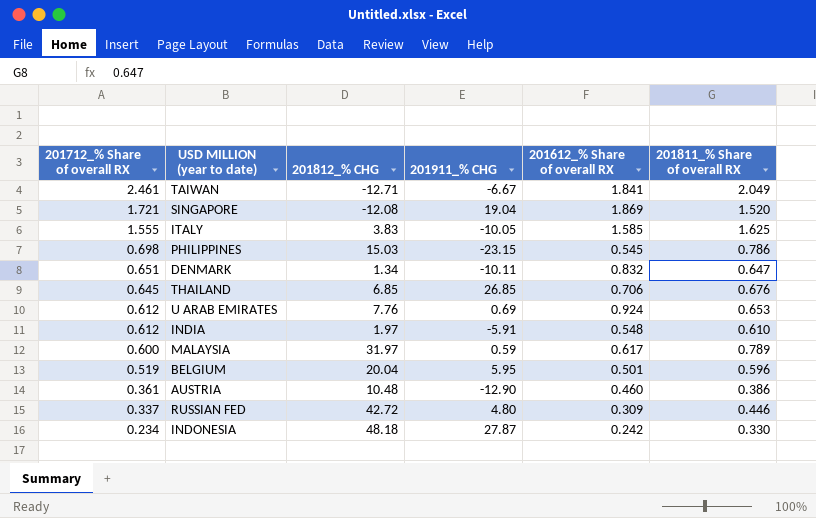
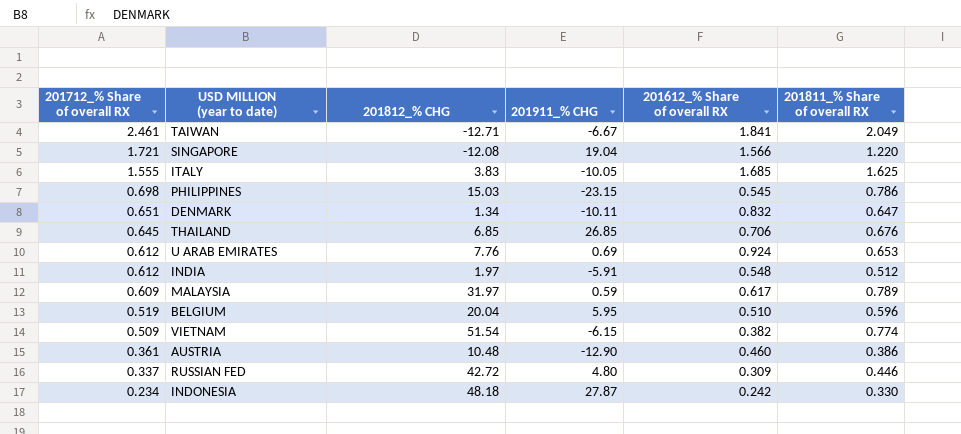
SINGAPORE | 201612_% Share of overall RX: 1.869 -> 1.566
SINGAPORE | 201811_% Share of overall RX: 1.520 -> 1.220
ITALY | 201612_% Share of overall RX: 1.585 -> 1.685
INDIA | 201811_% Share of overall RX: 0.610 -> 0.512
MALAYSIA | 201712_% Share of overall RX: 0.600 -> 0.609
BELGIUM | 201612_% Share of overall RX: 0.501 -> 0.510
row VIETNAM: none -> 0.509 | 51.54 | -6.15 | 0.382 | 0.774

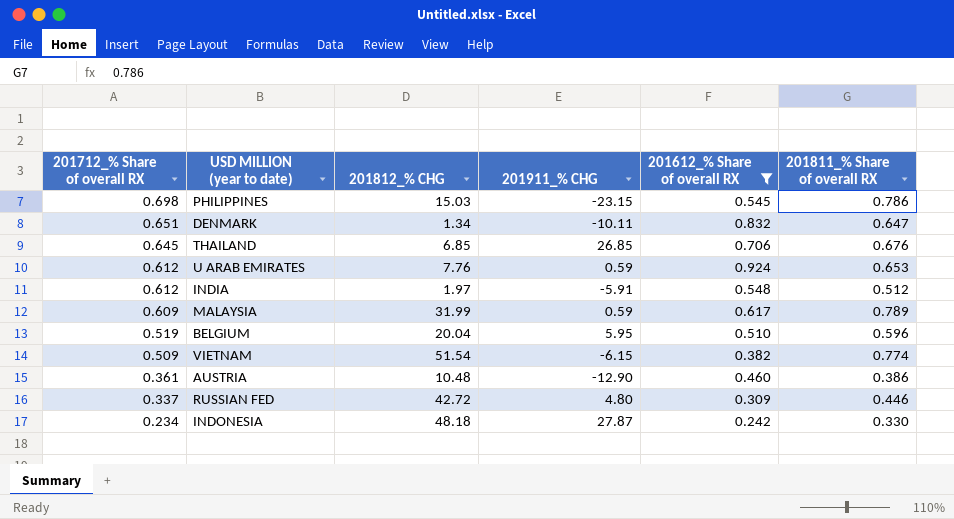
filter: none -> 201612_% Share of overall RX <= 0.924
U ARAB EMIRATES | 201911_% CHG: 0.69 -> 0.59
MALAYSIA | 201812_% CHG: 31.97 -> 31.99

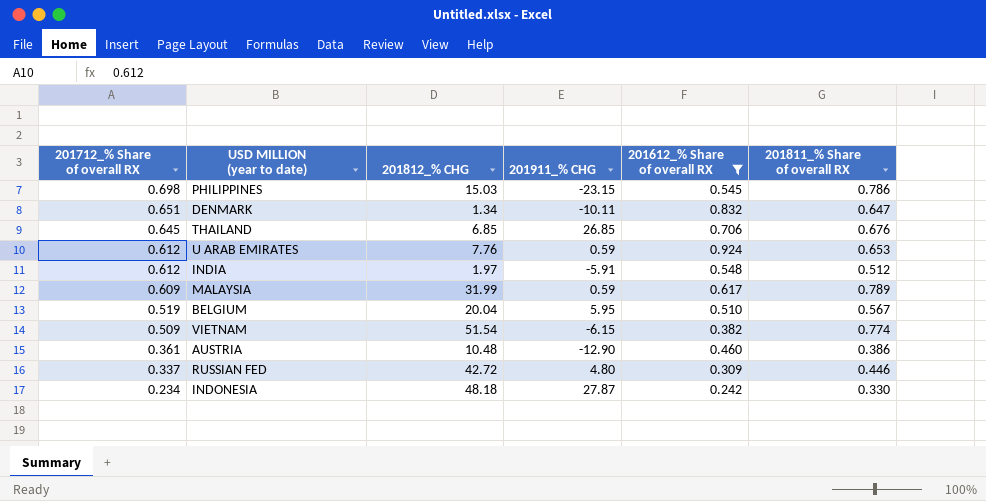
BELGIUM | 201811_% Share of overall RX: 0.596 -> 0.567

